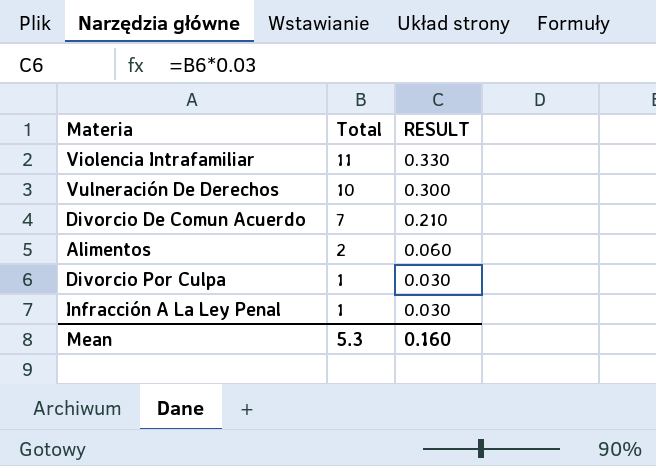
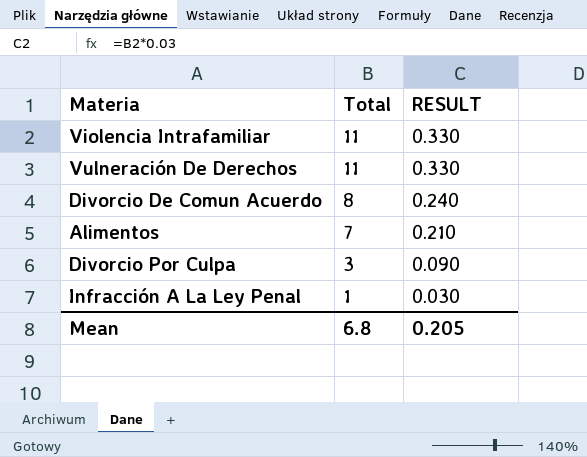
Vulneración De Derechos | Total: 10 -> 11
Vulneración De Derechos | RESULT: 0.300 -> 0.330
Divorcio De Comun Acuerdo | Total: 7 -> 8
Divorcio De Comun Acuerdo | RESULT: 0.210 -> 0.240
Alimentos | Total: 2 -> 7
Alimentos | RESULT: 0.060 -> 0.210
Divorcio Por Culpa | Total: 1 -> 3
Divorcio Por Culpa | RESULT: 0.030 -> 0.090
Mean | Total: 5.3 -> 6.8
Mean | RESULT: 0.160 -> 0.205

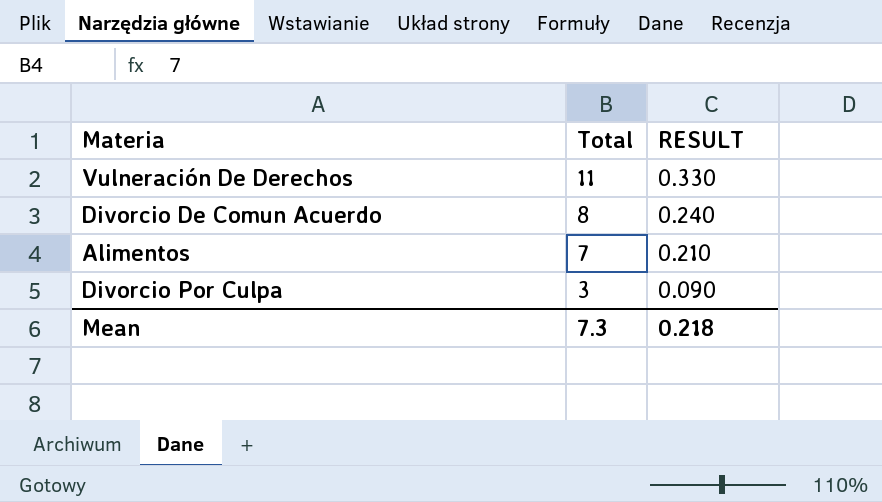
row Violencia Intrafamiliar: 11 | 0.330 -> none
row Infracción A La Ley Penal: 1 | 0.030 -> none
Mean | Total: 6.8 -> 7.3
Mean | RESULT: 0.205 -> 0.218

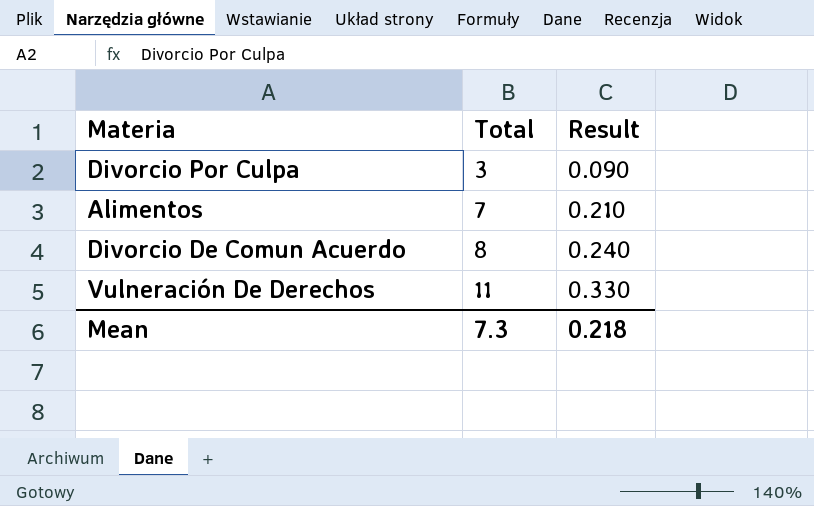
row order: Total descending -> Total ascending
column name: RESULT -> Result

